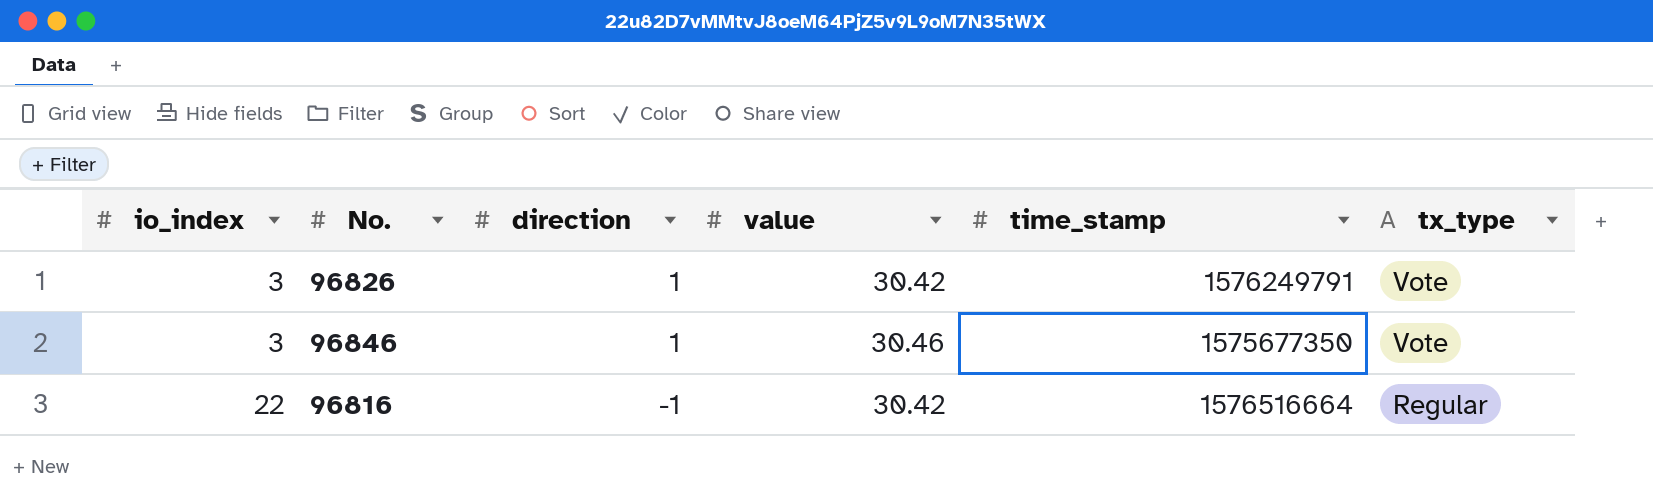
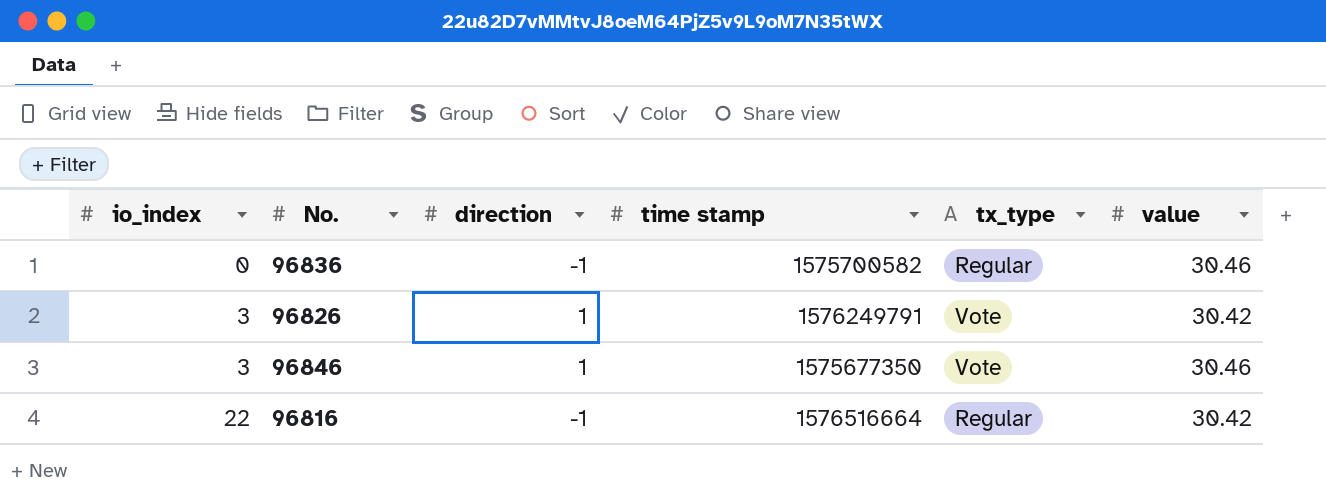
column name: time_stamp -> time stamp
column value | position: 4 -> 6
row 96836: none -> 0 | -1 | 1575700582 | Regular | 30.46

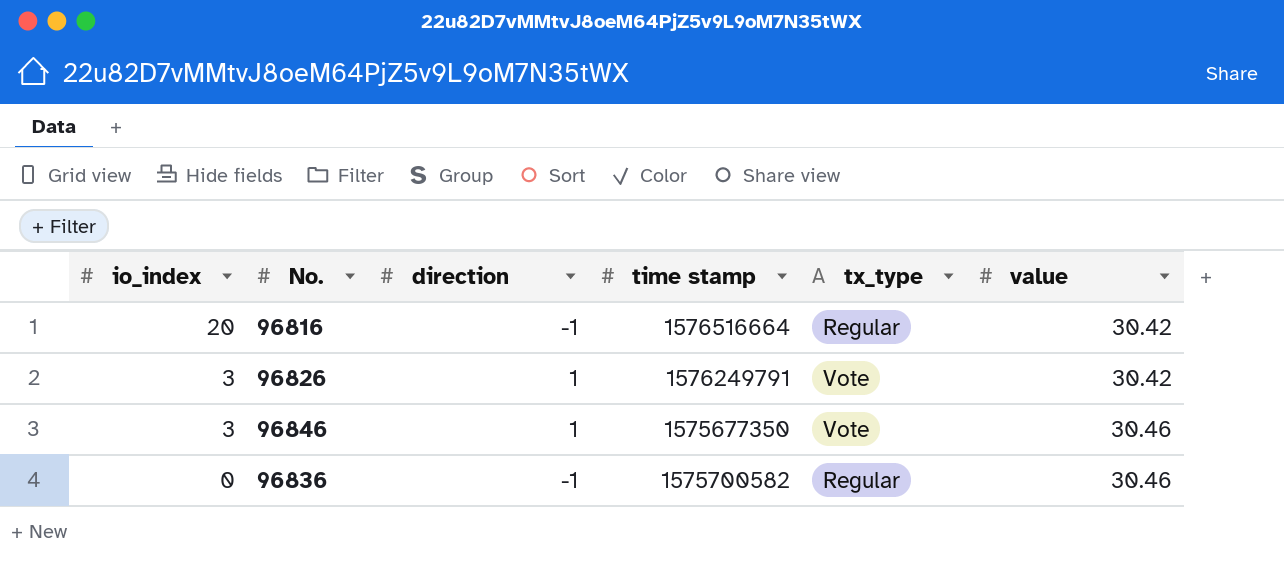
row order: io_index ascending -> io_index descending
96816 | io_index: 22 -> 20

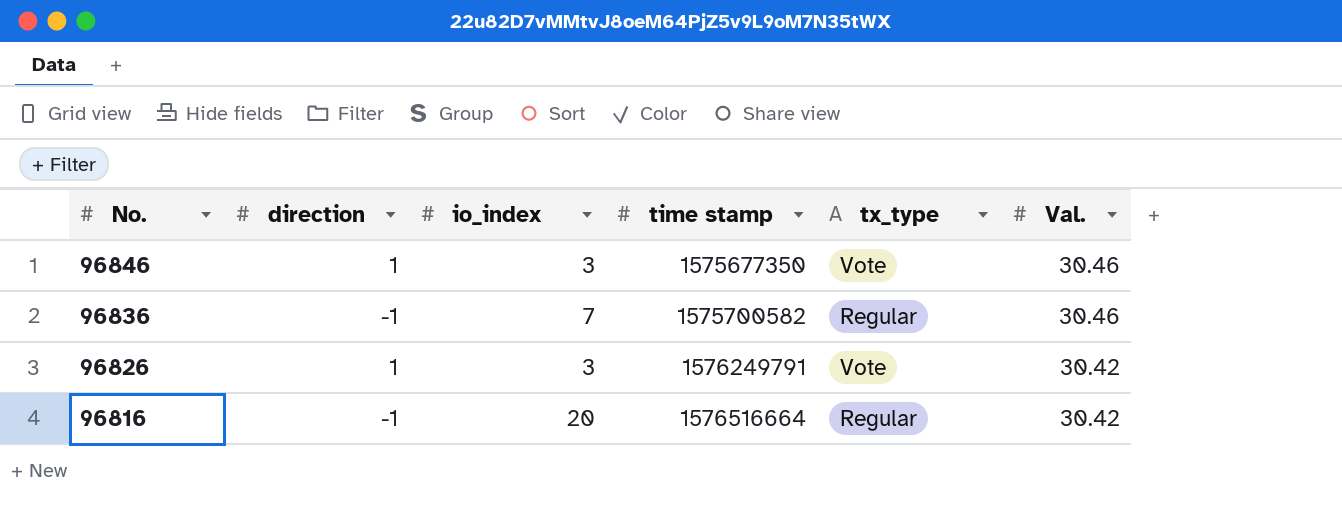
row order: io_index descending -> No. descending
column io_index | position: 1 -> 3
column name: value -> Val.
96836 | io_index: 0 -> 7

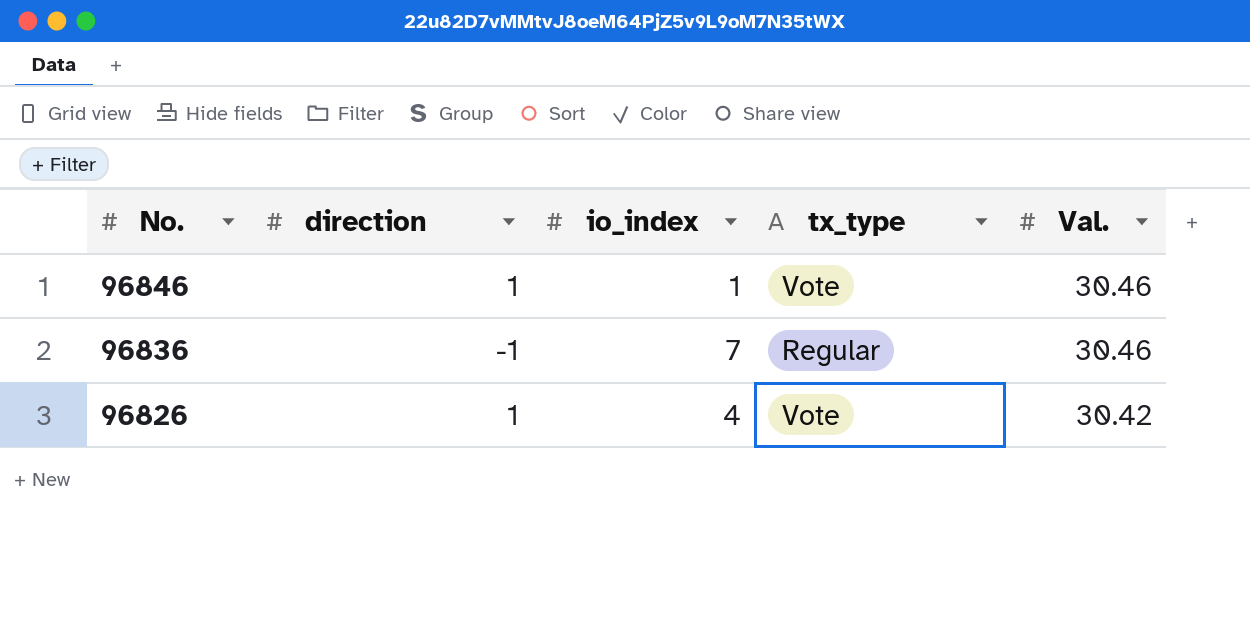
column time stamp | position: 4 -> none
row 96816: -1 | 20 | 1576516664 | Regular | 30.42 -> none
96846 | io_index: 3 -> 1
96826 | io_index: 3 -> 4

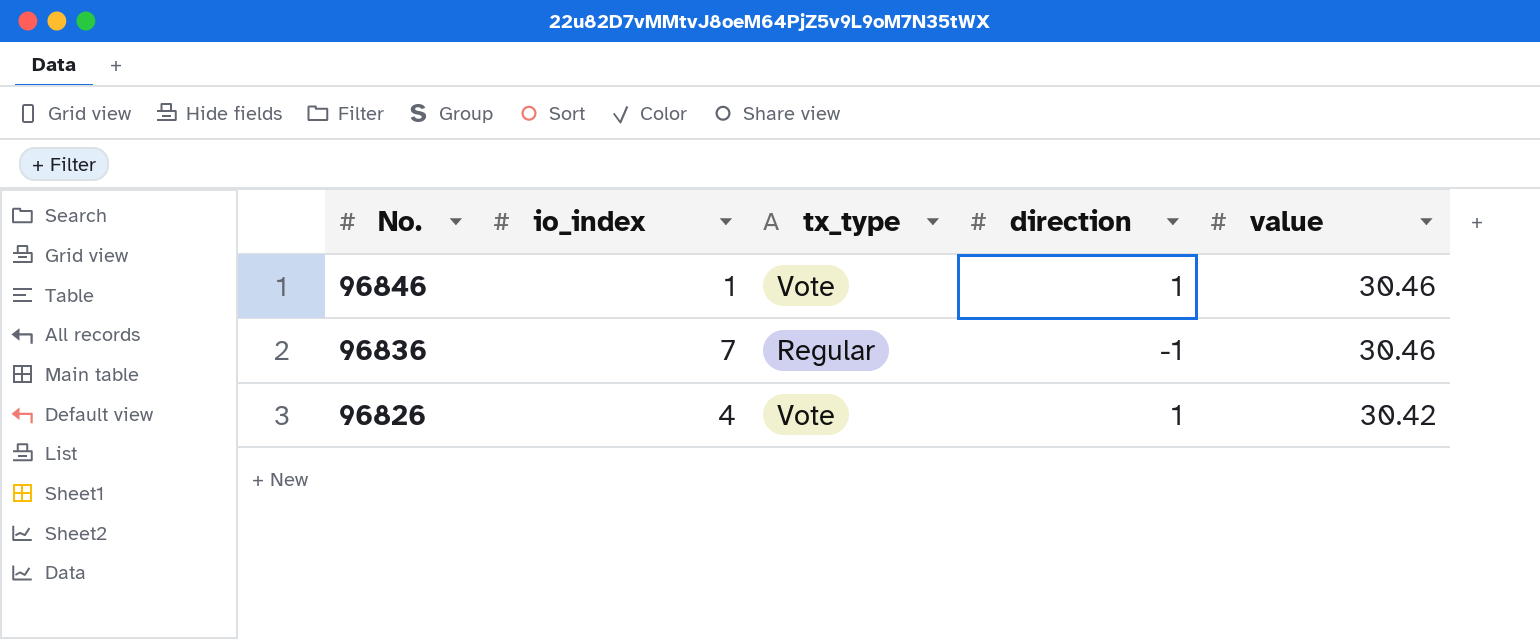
column direction | position: 2 -> 4
column name: Val. -> value

